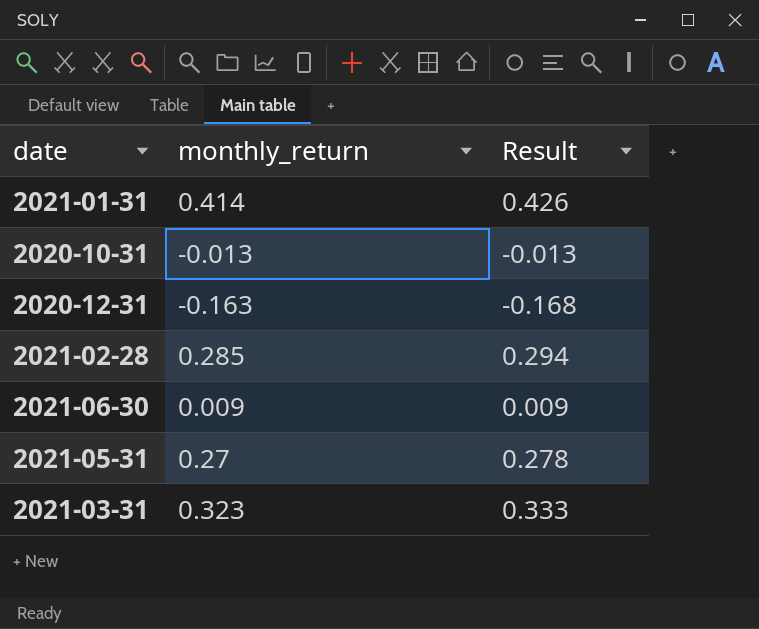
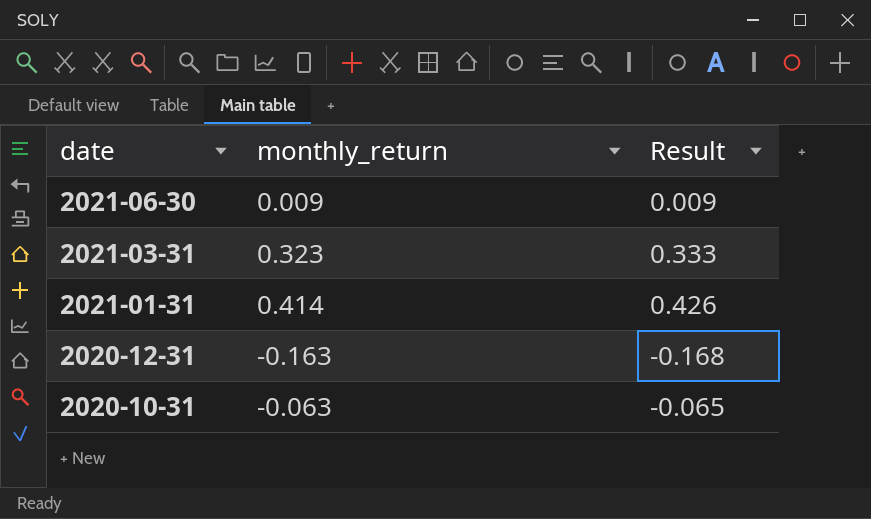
row order: none -> date descending
row 2021-02-28: 0.285 | 0.294 -> none
row 2021-05-31: 0.27 | 0.278 -> none
2020-10-31 | monthly_return: -0.013 -> -0.063
2020-10-31 | Result: -0.013 -> -0.065

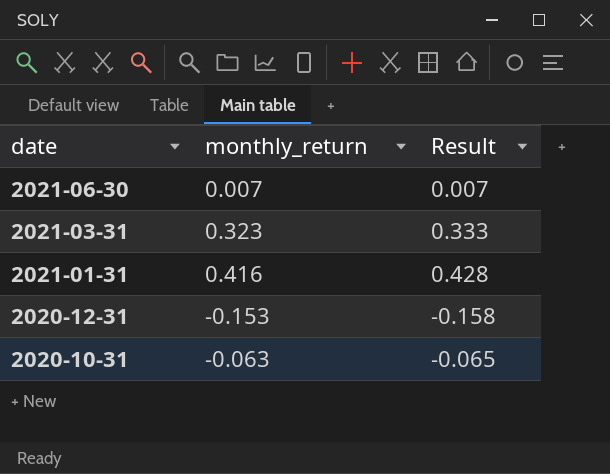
2021-06-30 | monthly_return: 0.009 -> 0.007
2021-06-30 | Result: 0.009 -> 0.007
2021-01-31 | monthly_return: 0.414 -> 0.416
2021-01-31 | Result: 0.426 -> 0.428
2020-12-31 | monthly_return: -0.163 -> -0.153
2020-12-31 | Result: -0.168 -> -0.158

